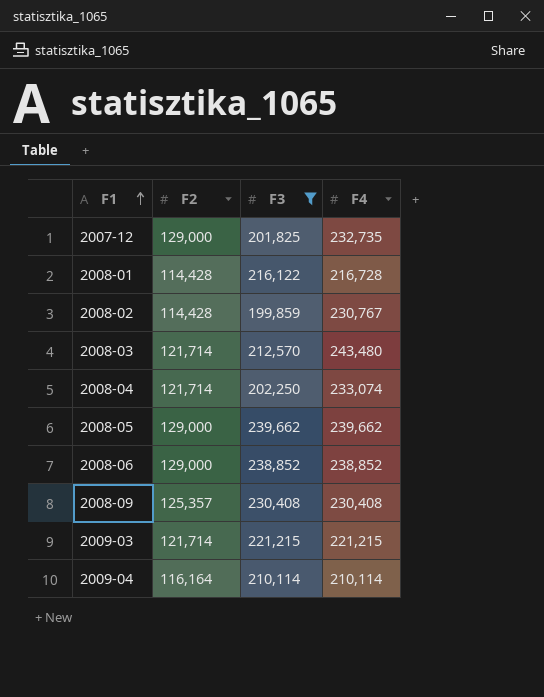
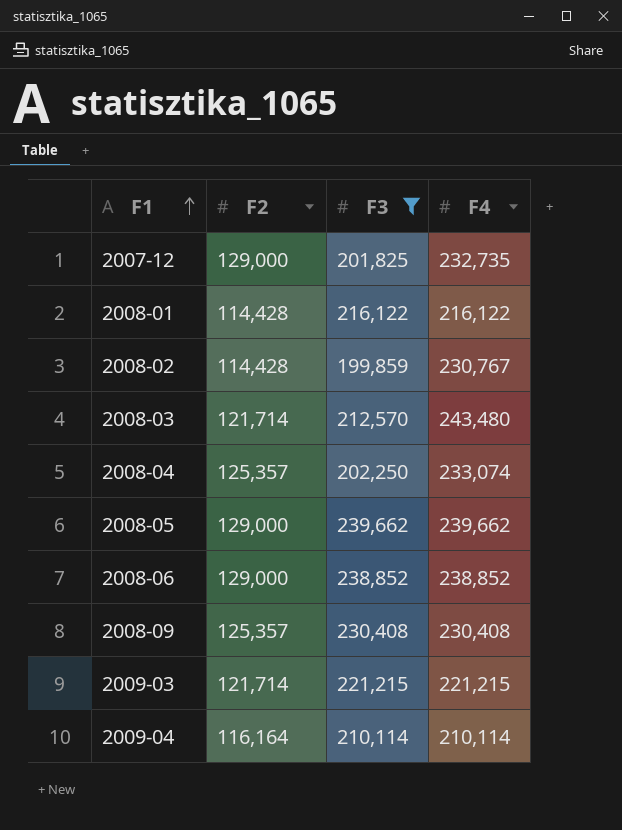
2008-01 | F4: 216,728 -> 216,122
2008-04 | F2: 121,714 -> 125,357

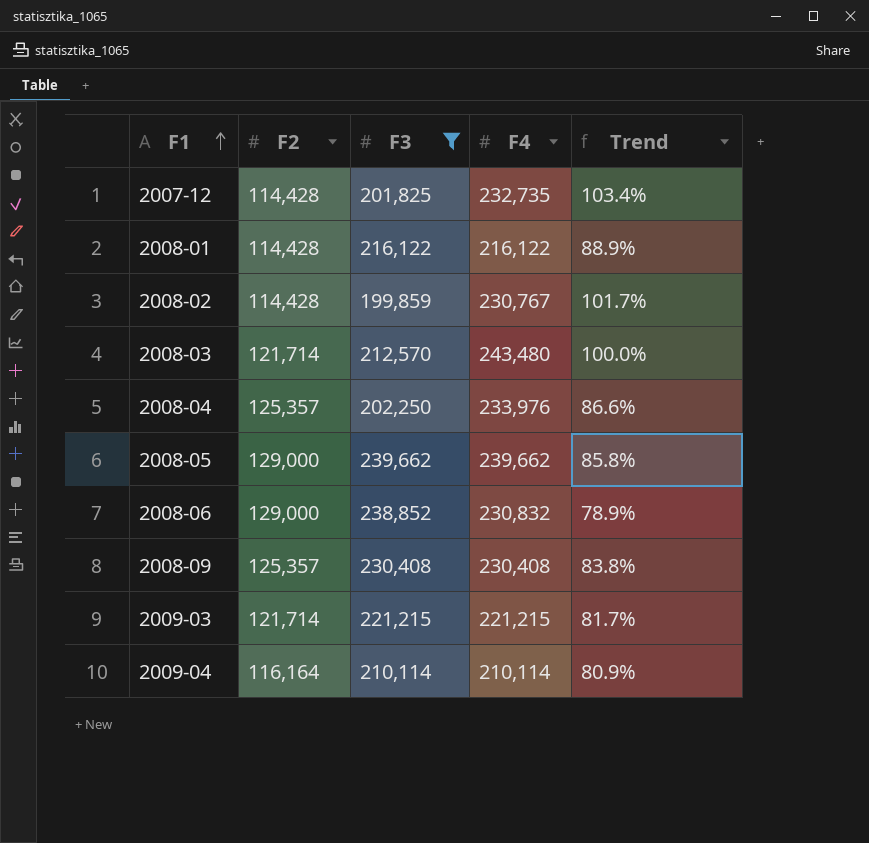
column Trend | formula: none -> ([F4] - [F2]) / [F2]
2007-12 | F2: 129,000 -> 114,428
2008-04 | F4: 233,074 -> 233,976
2008-06 | F4: 238,852 -> 230,832

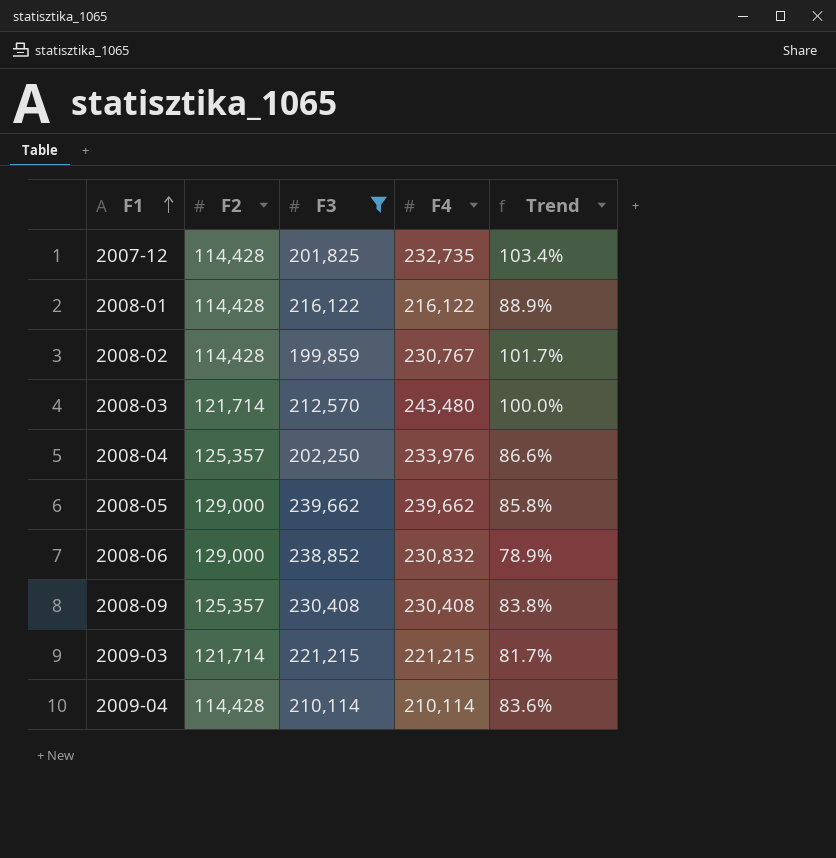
2009-04 | F2: 116,164 -> 114,428
2009-04 | Trend: 80.9% -> 83.6%

